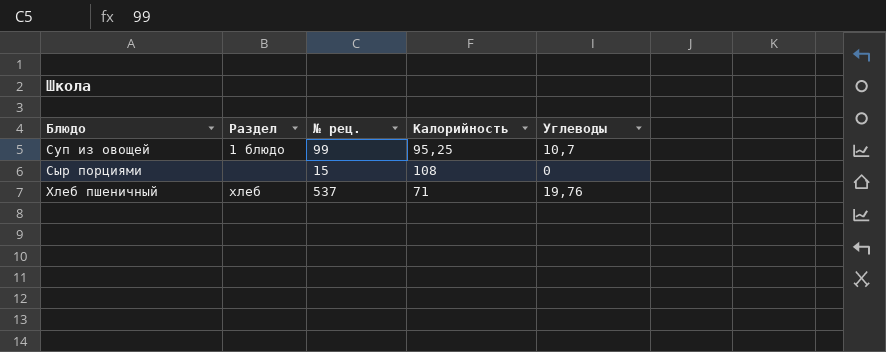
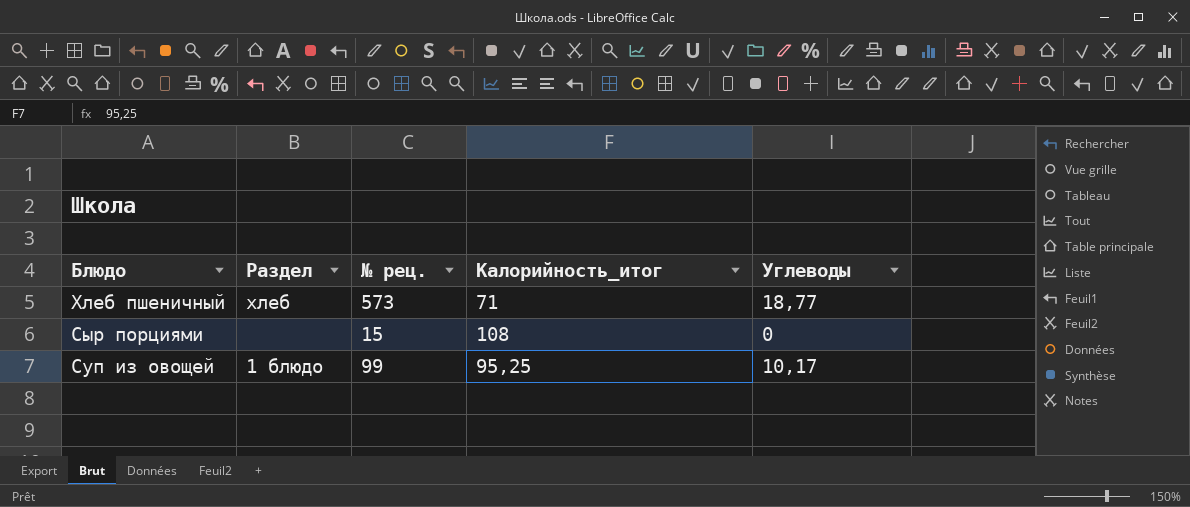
row order: Блюдо ascending -> Блюдо descending
column name: Калорийность -> Калорийность_итог
Хлеб пшеничный | № рец.: 537 -> 573
Хлеб пшеничный | Углеводы: 19,76 -> 18,77
Суп из овощей | Углеводы: 10,7 -> 10,17

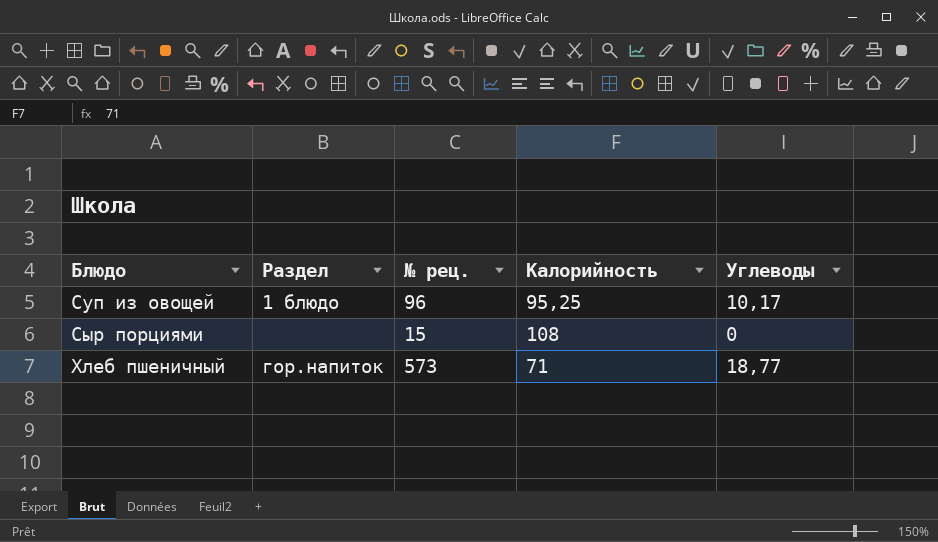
row order: Блюдо descending -> Блюдо ascending
column name: Калорийность_итог -> Калорийность
Суп из овощей | № рец.: 99 -> 96
Хлеб пшеничный | Раздел: хлеб -> гор.напиток

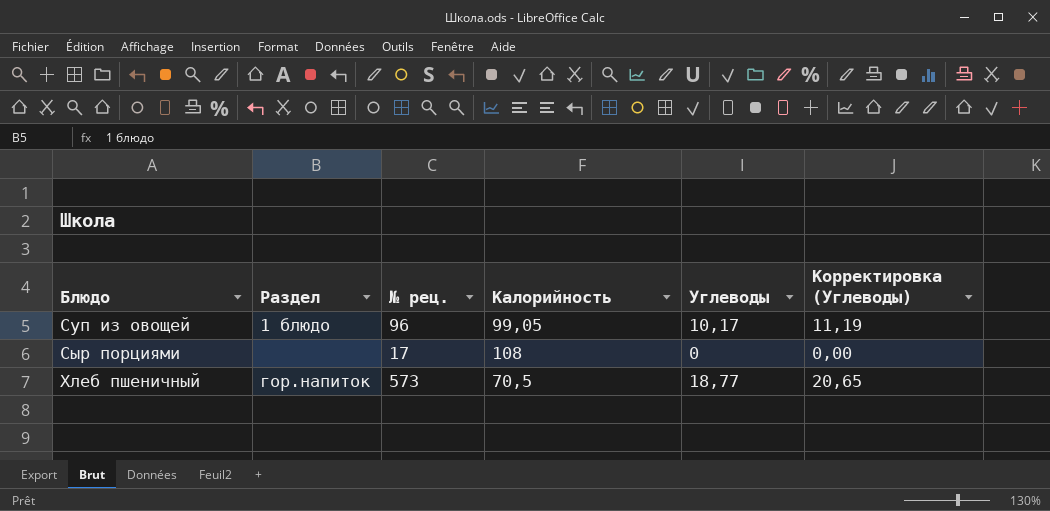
column Корректировка (Углеводы) | formula: none -> [Углеводы] * 1,1
Суп из овощей | Калорийность: 95,25 -> 99,05
Сыр порциями | № рец.: 15 -> 17
Хлеб пшеничный | Калорийность: 71 -> 70,5

